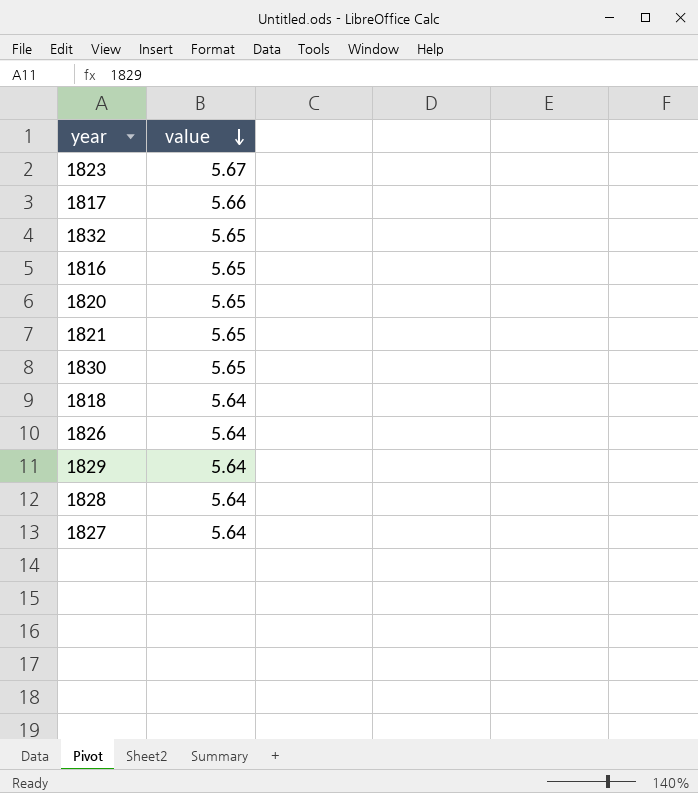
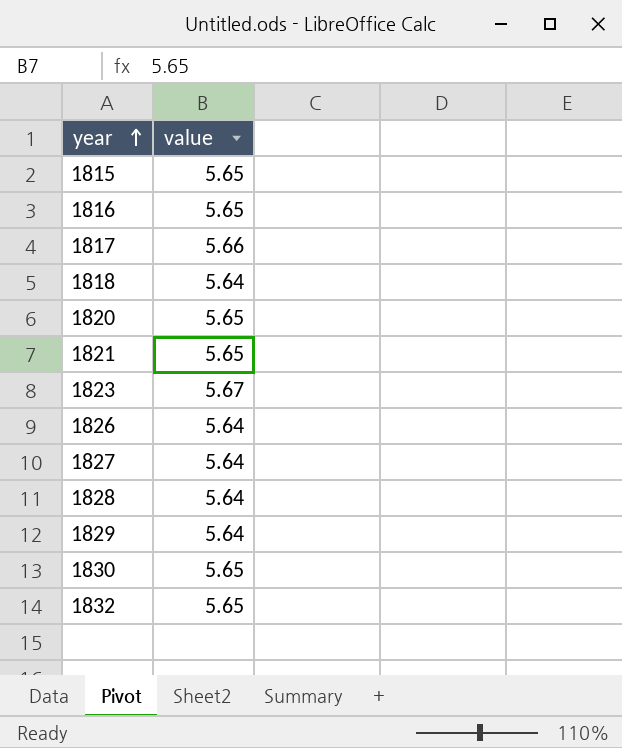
row order: value descending -> year ascending
row 1815: none -> 5.65

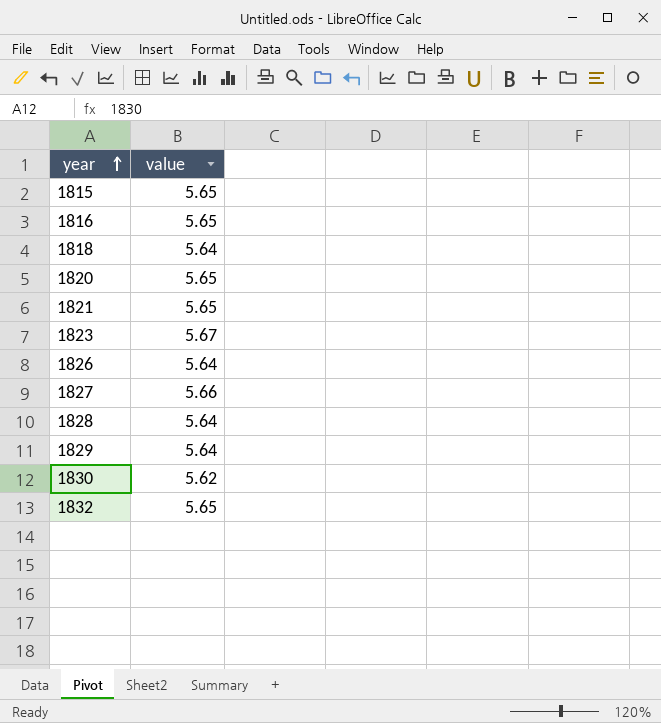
row 1817: 5.66 -> none
1827 | value: 5.64 -> 5.66
1830 | value: 5.65 -> 5.62

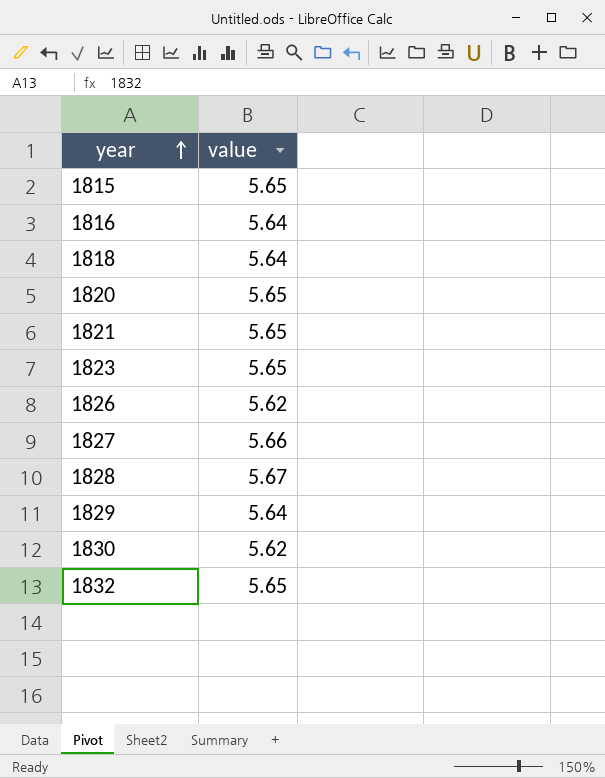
1816 | value: 5.65 -> 5.64
1823 | value: 5.67 -> 5.65
1826 | value: 5.64 -> 5.62
1828 | value: 5.64 -> 5.67

